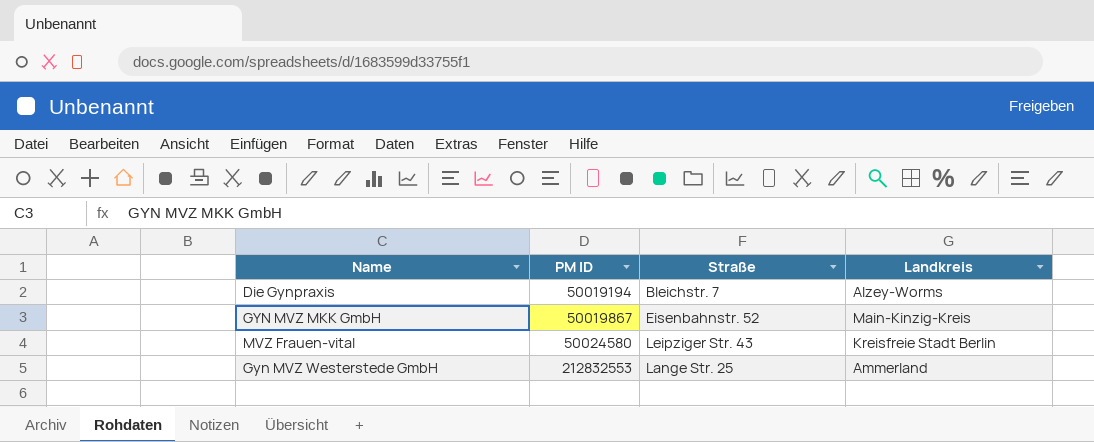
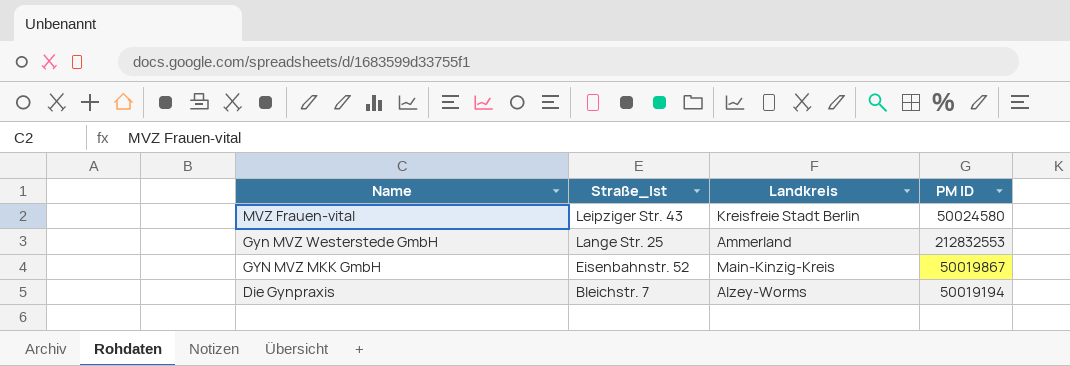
row order: PM ID ascending -> Name descending
column name: Straße -> Straße_Ist
column PM ID | position: 2 -> 4

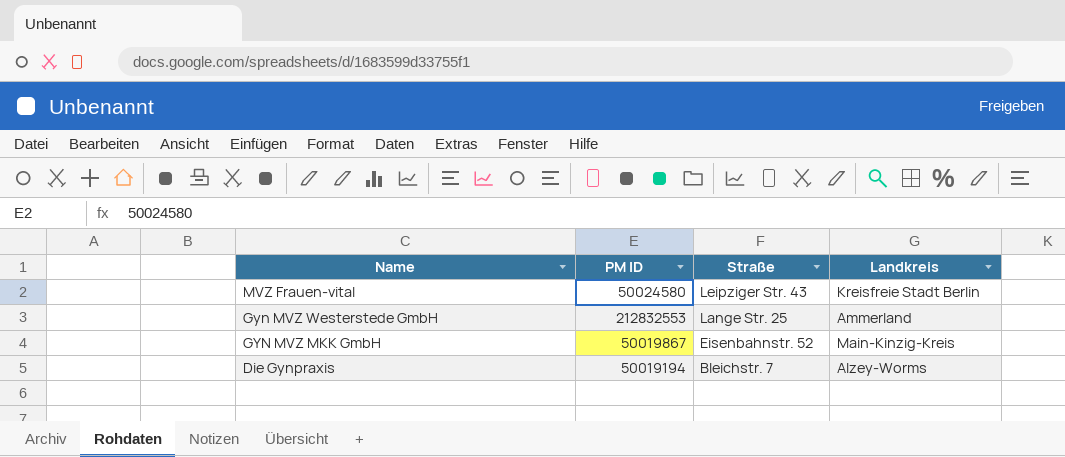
column PM ID | position: 4 -> 2
column name: Straße_Ist -> Straße

